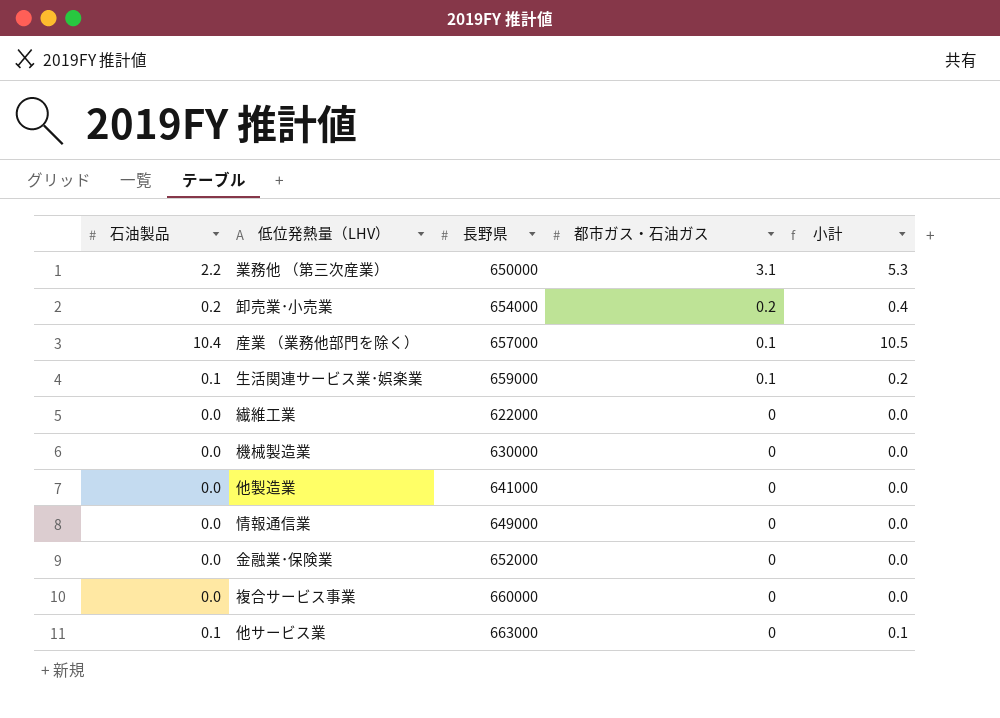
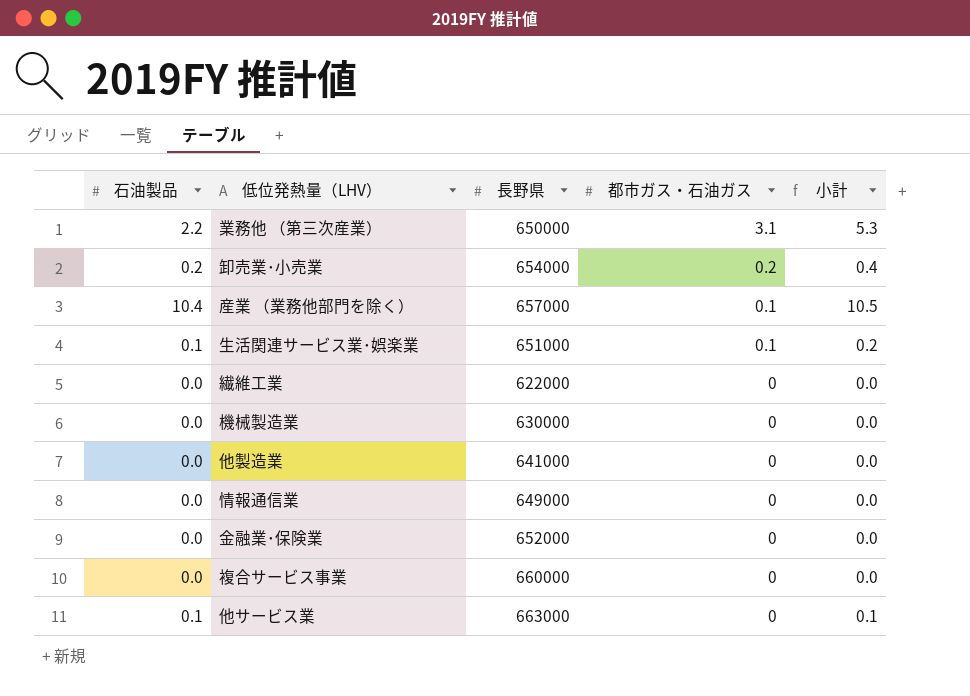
生活関連サービス業･娯楽業 | 長野県: 659000 -> 651000

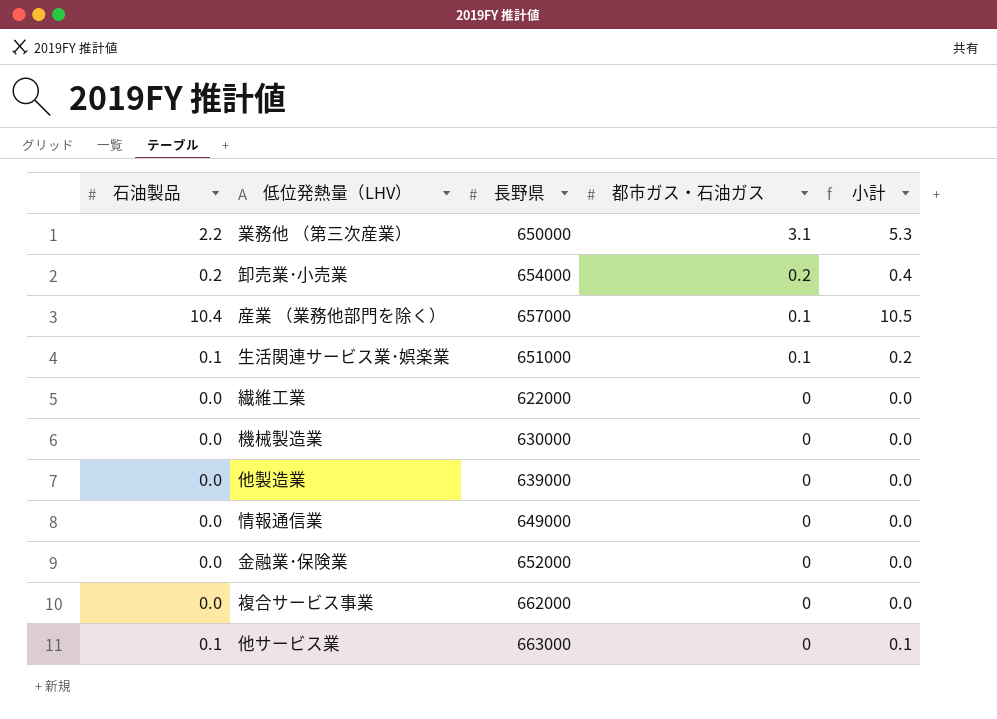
他製造業 | 長野県: 641000 -> 639000
複合サービス事業 | 長野県: 660000 -> 662000

